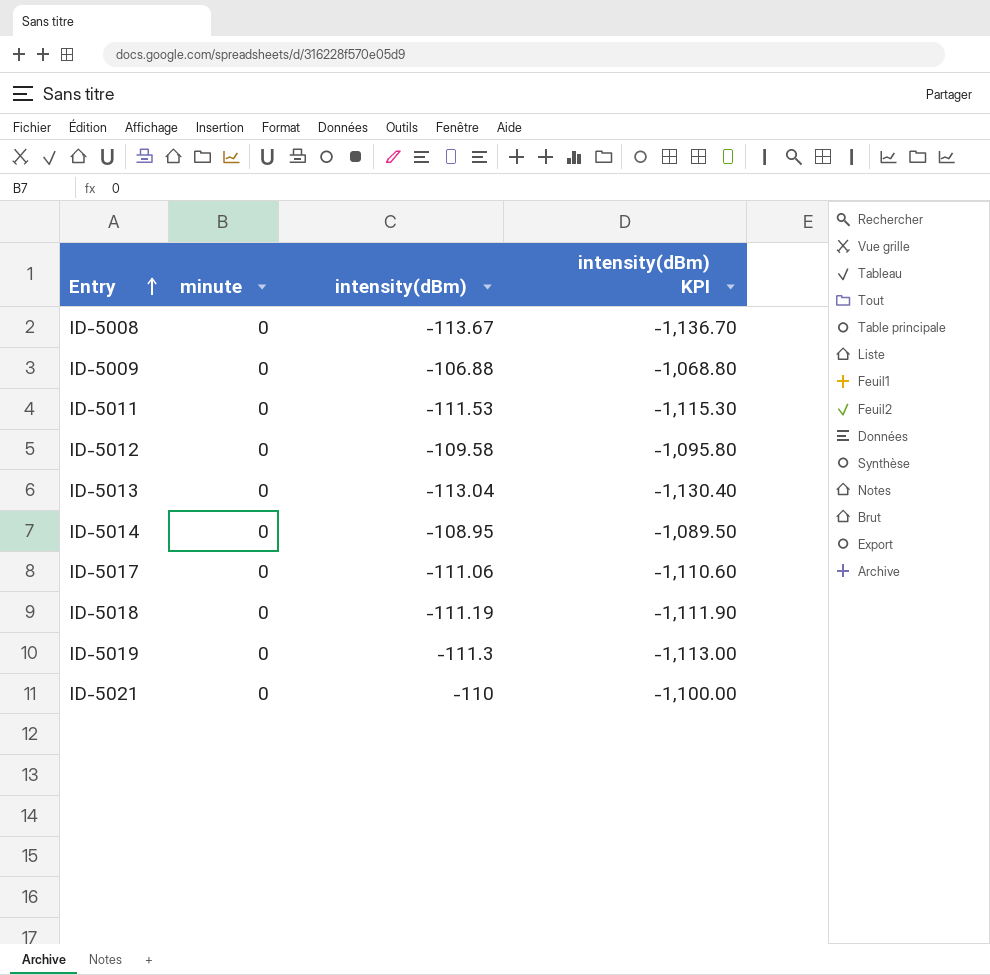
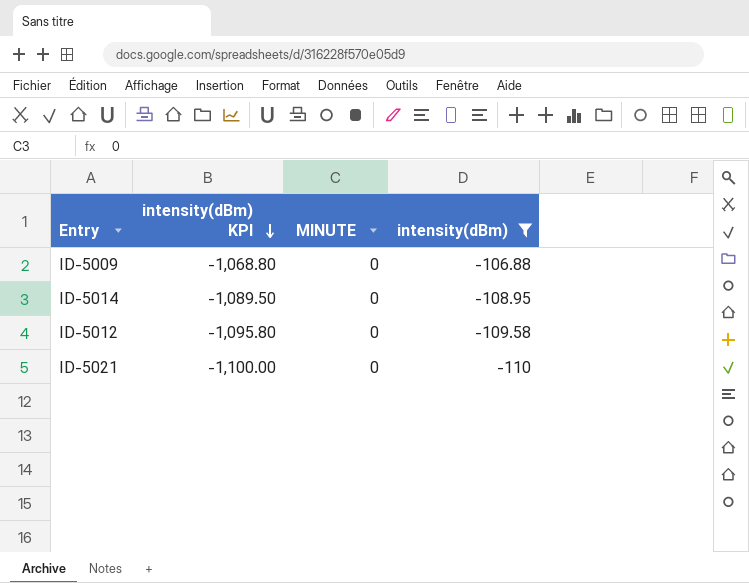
filter: none -> intensity(dBm) >= -110
row order: Entry ascending -> intensity(dBm) KPI descending
column intensity(dBm) KPI | position: 4 -> 2
column name: minute -> MINUTE

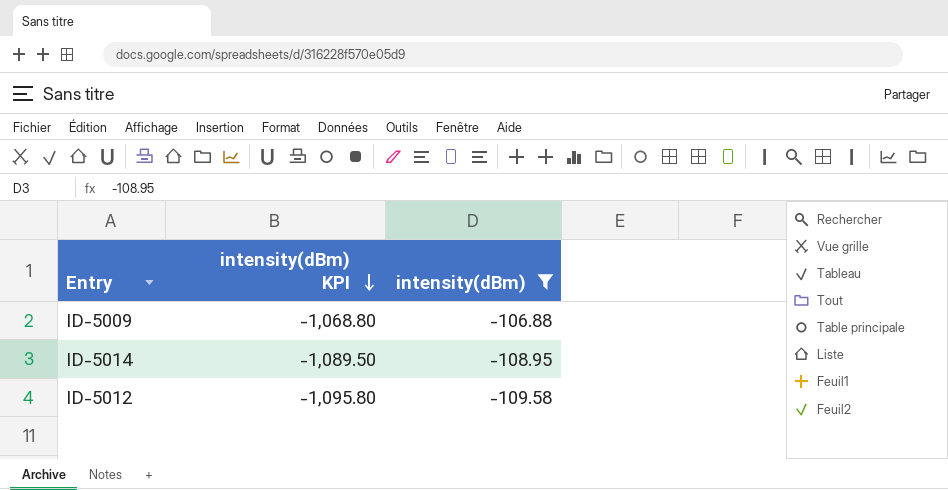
column MINUTE | position: 3 -> none
row ID-5021: -1,100.00 | 0 | -110 -> none

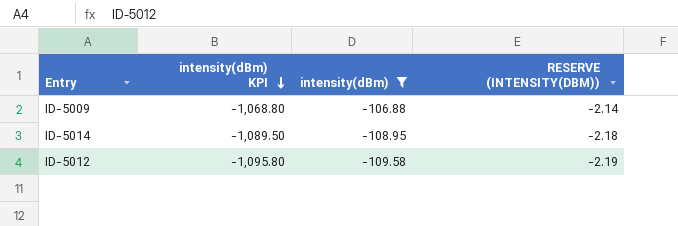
column RESERVE (INTENSITY(DBM)) | formula: none -> [intensity(dBm)] * 0.02

